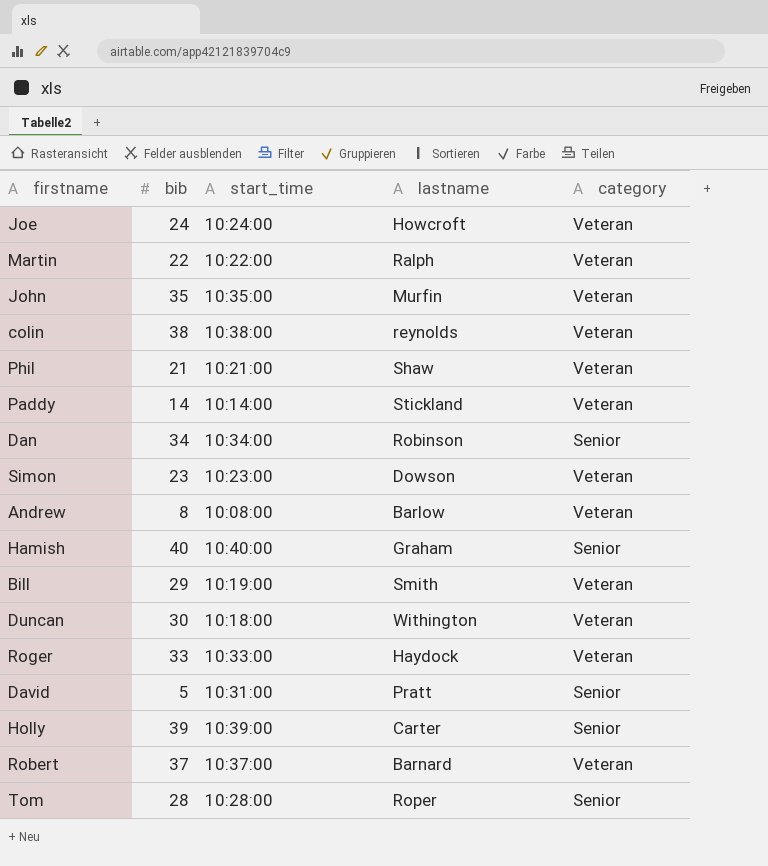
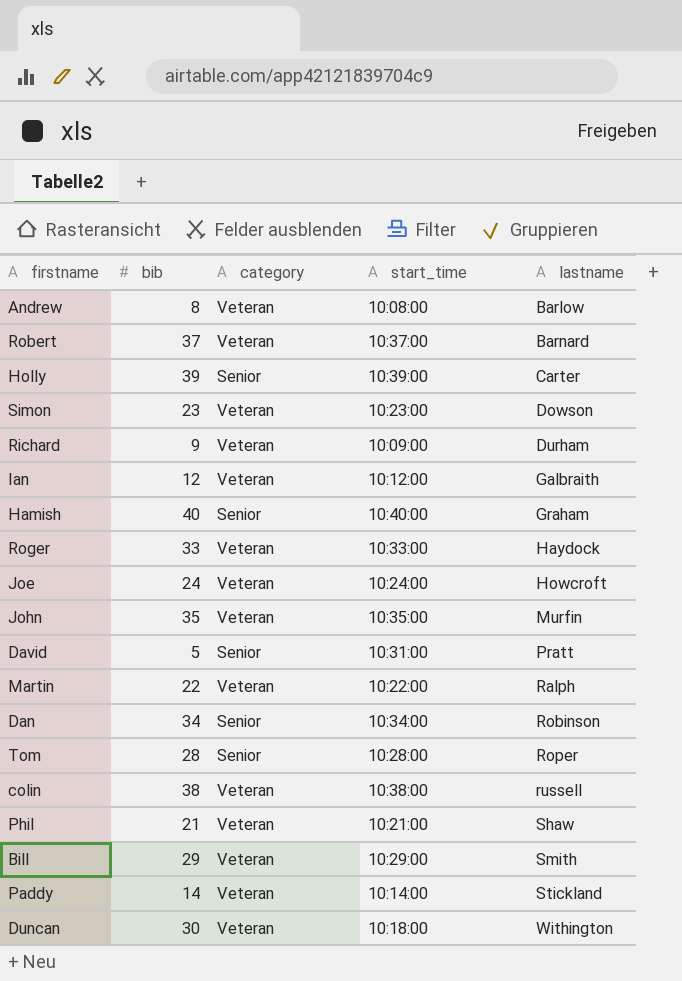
row order: none -> lastname ascending
column category | position: 5 -> 3
row Richard: none -> 9 | Veteran | 10:09:00 | Durham
row Ian: none -> 12 | Veteran | 10:12:00 | Galbraith
colin | lastname: reynolds -> russell
Bill | start_time: 10:19:00 -> 10:29:00

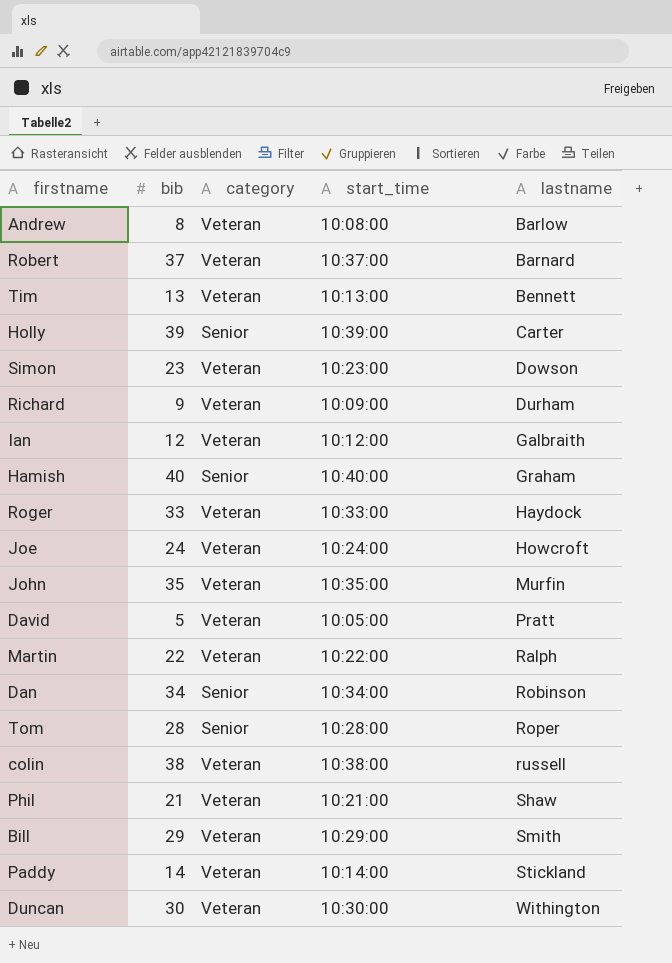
row Tim: none -> 13 | Veteran | 10:13:00 | Bennett
David | category: Senior -> Veteran
David | start_time: 10:31:00 -> 10:05:00
Duncan | start_time: 10:18:00 -> 10:30:00

